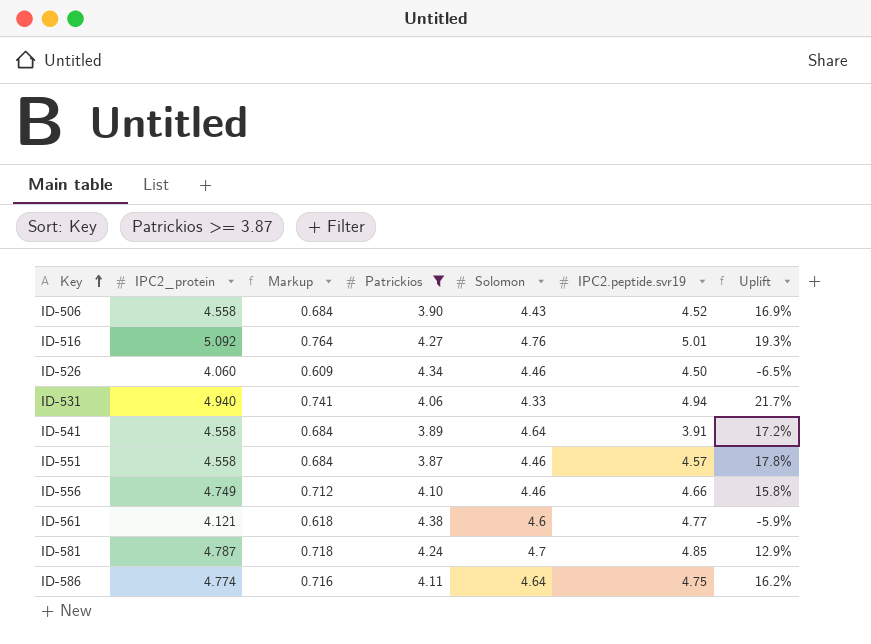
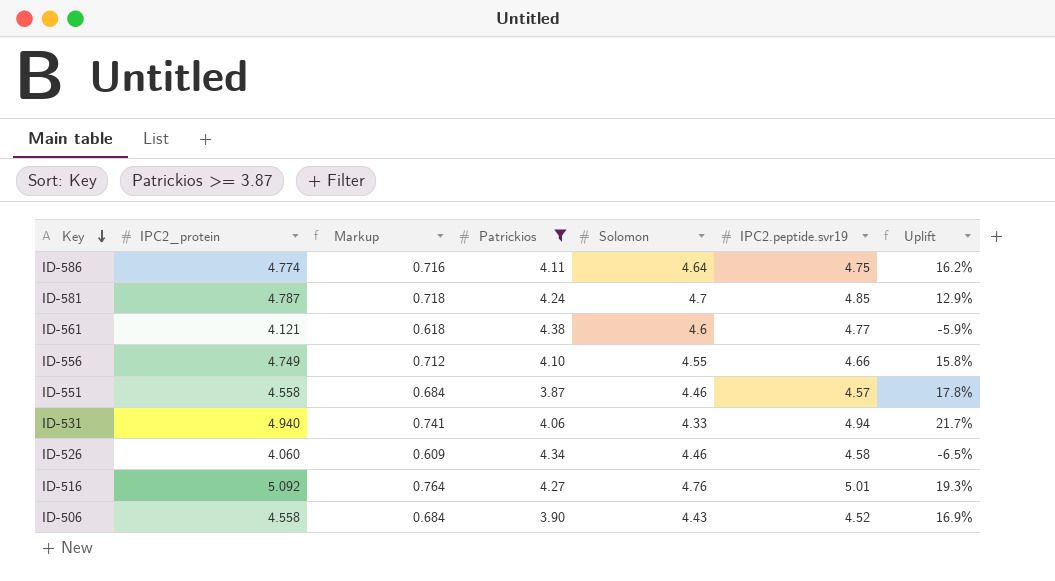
row order: Key ascending -> Key descending
row ID-541: 4.558 | 0.684 | 3.89 | 4.64 | 3.91 | 17.2% -> none
ID-556 | Solomon: 4.46 -> 4.55
ID-526 | IPC2.peptide.svr19: 4.50 -> 4.58

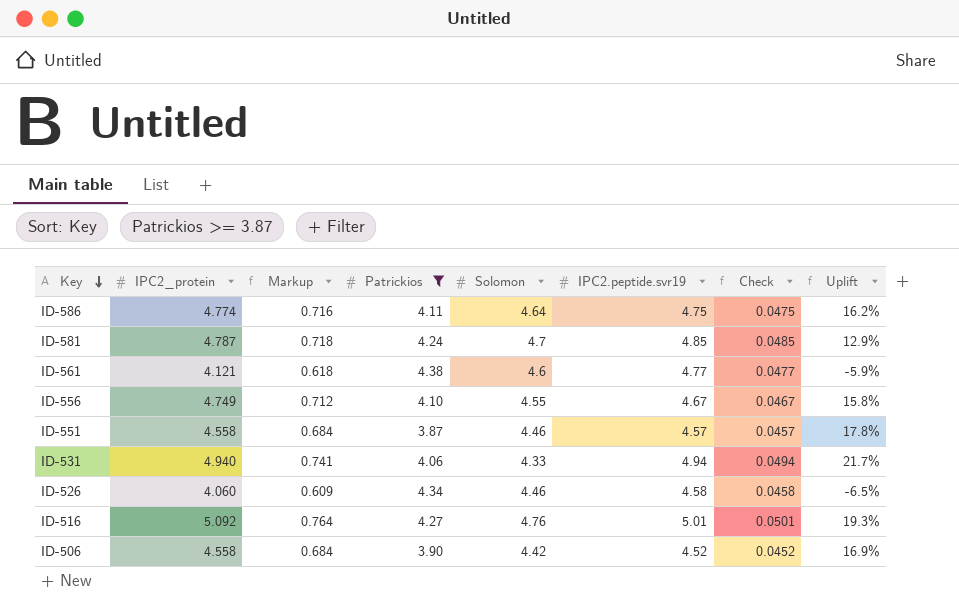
column Check | formula: none -> [IPC2.peptide.svr19] * 0.01
ID-556 | IPC2.peptide.svr19: 4.66 -> 4.67
ID-506 | Solomon: 4.43 -> 4.42

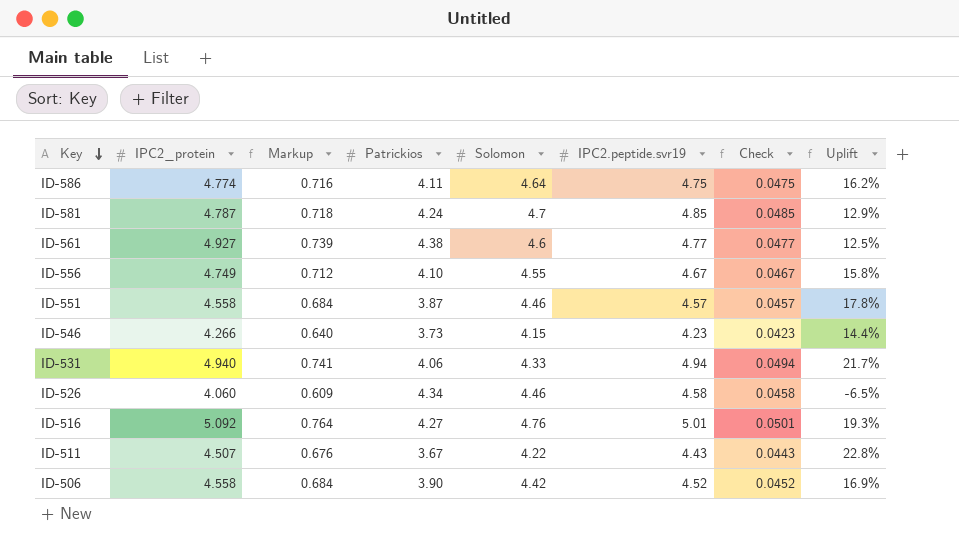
filter: Patrickios >= 3.87 -> none
ID-561 | IPC2_protein: 4.121 -> 4.927
ID-561 | Markup: 0.618 -> 0.739
ID-561 | Uplift: -5.9% -> 12.5%

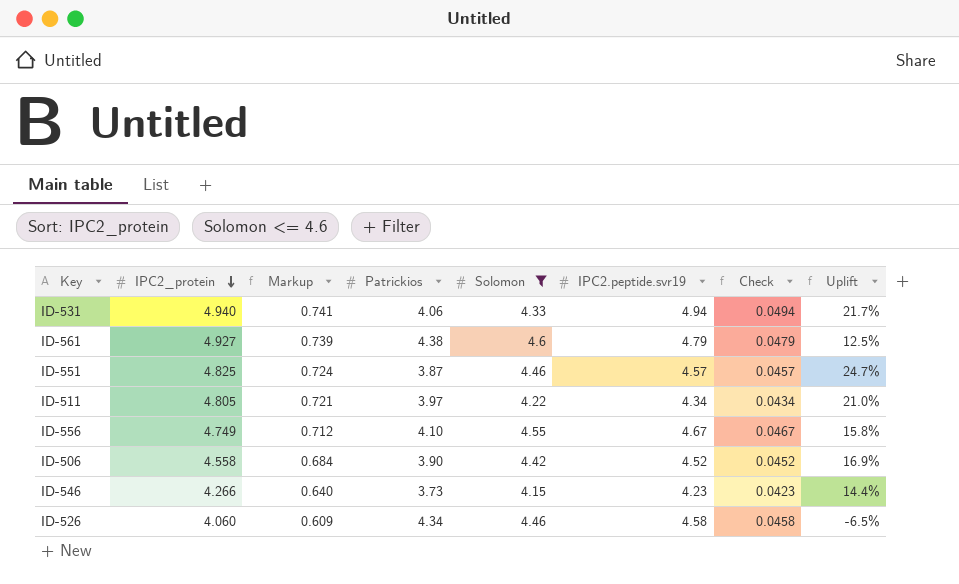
filter: none -> Solomon <= 4.6
row order: Key descending -> IPC2_protein descending
ID-561 | IPC2.peptide.svr19: 4.77 -> 4.79
ID-561 | Check: 0.0477 -> 0.0479
ID-551 | IPC2_protein: 4.558 -> 4.825
ID-551 | Markup: 0.684 -> 0.724
ID-551 | Uplift: 17.8% -> 24.7%
ID-511 | IPC2_protein: 4.507 -> 4.805
ID-511 | Markup: 0.676 -> 0.721
ID-511 | Patrickios: 3.67 -> 3.97
ID-511 | IPC2.peptide.svr19: 4.43 -> 4.34
ID-511 | Check: 0.0443 -> 0.0434
ID-511 | Uplift: 22.8% -> 21.0%

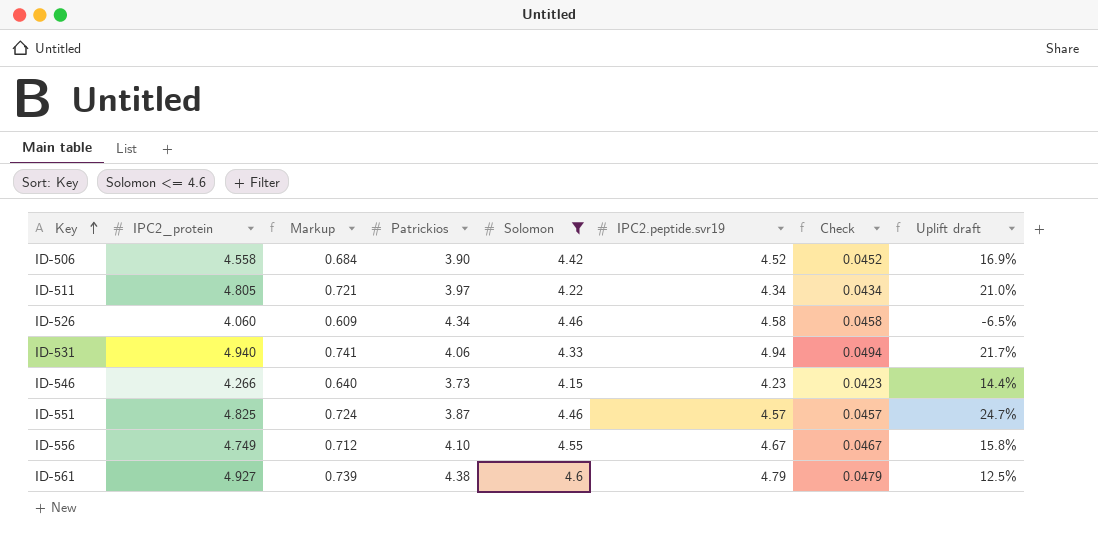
row order: IPC2_protein descending -> Key ascending
column name: Uplift -> Uplift draft

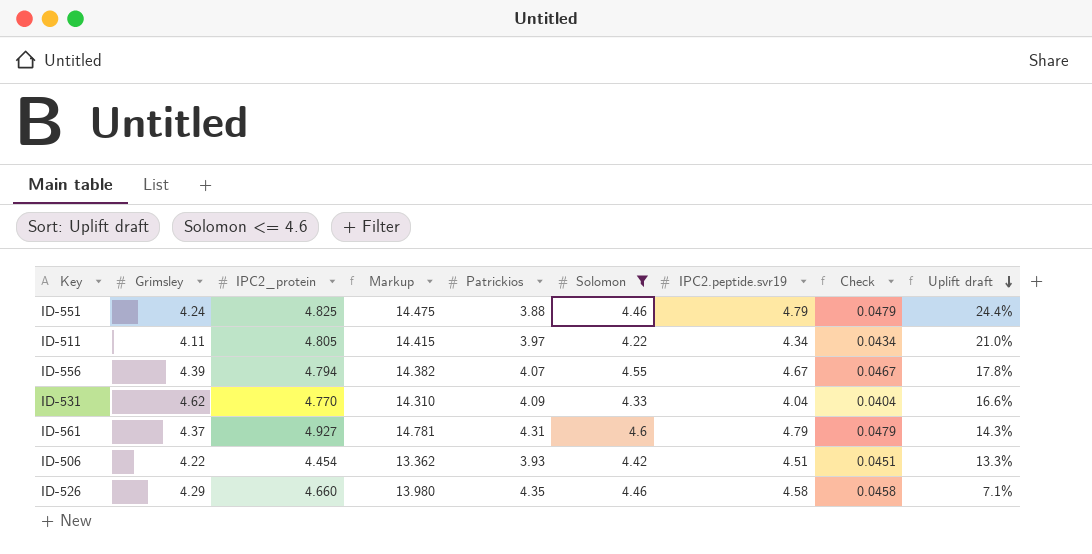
row order: Key ascending -> Uplift draft descending
column Grimsley | position: none -> 2
column Markup | formula: [IPC2_protein] * 0.15 -> [IPC2_protein] * 3
row ID-546: 4.266 | 0.640 | 3.73 | 4.15 | 4.23 | 0.0423 | 14.4% -> none
ID-551 | Patrickios: 3.87 -> 3.88
ID-551 | IPC2.peptide.svr19: 4.57 -> 4.79
ID-551 | Check: 0.0457 -> 0.0479
ID-551 | Uplift draft: 24.7% -> 24.4%
ID-556 | IPC2_protein: 4.749 -> 4.794
ID-556 | Patrickios: 4.10 -> 4.07
ID-556 | Uplift draft: 15.8% -> 17.8%
ID-531 | IPC2_protein: 4.940 -> 4.770
ID-531 | Patrickios: 4.06 -> 4.09
ID-531 | IPC2.peptide.svr19: 4.94 -> 4.04
ID-531 | Check: 0.0494 -> 0.0404
ID-531 | Uplift draft: 21.7% -> 16.6%
ID-561 | Patrickios: 4.38 -> 4.31
ID-561 | Uplift draft: 12.5% -> 14.3%
ID-506 | IPC2_protein: 4.558 -> 4.454
ID-506 | Patrickios: 3.90 -> 3.93
ID-506 | IPC2.peptide.svr19: 4.52 -> 4.51
ID-506 | Check: 0.0452 -> 0.0451
ID-506 | Uplift draft: 16.9% -> 13.3%
ID-526 | IPC2_protein: 4.060 -> 4.660
ID-526 | Patrickios: 4.34 -> 4.35
ID-526 | Uplift draft: -6.5% -> 7.1%

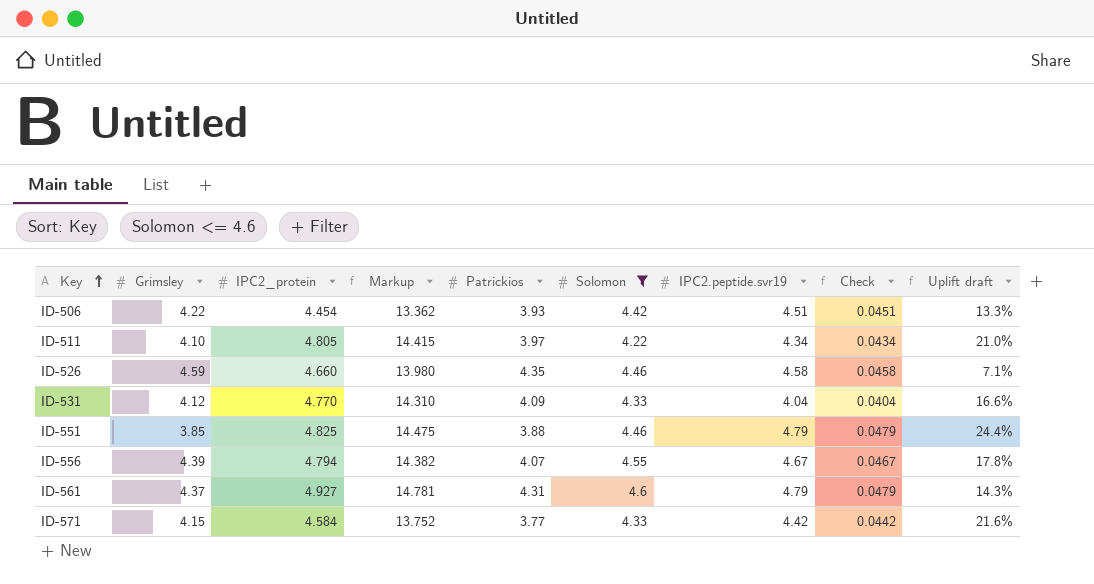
row order: Uplift draft descending -> Key ascending
ID-511 | Grimsley: 4.11 -> 4.10
ID-526 | Grimsley: 4.29 -> 4.59
ID-531 | Grimsley: 4.62 -> 4.12
ID-551 | Grimsley: 4.24 -> 3.85
row ID-571: none -> 4.15 | 4.584 | 13.752 | 3.77 | 4.33 | 4.42 | 0.0442 | 21.6%

